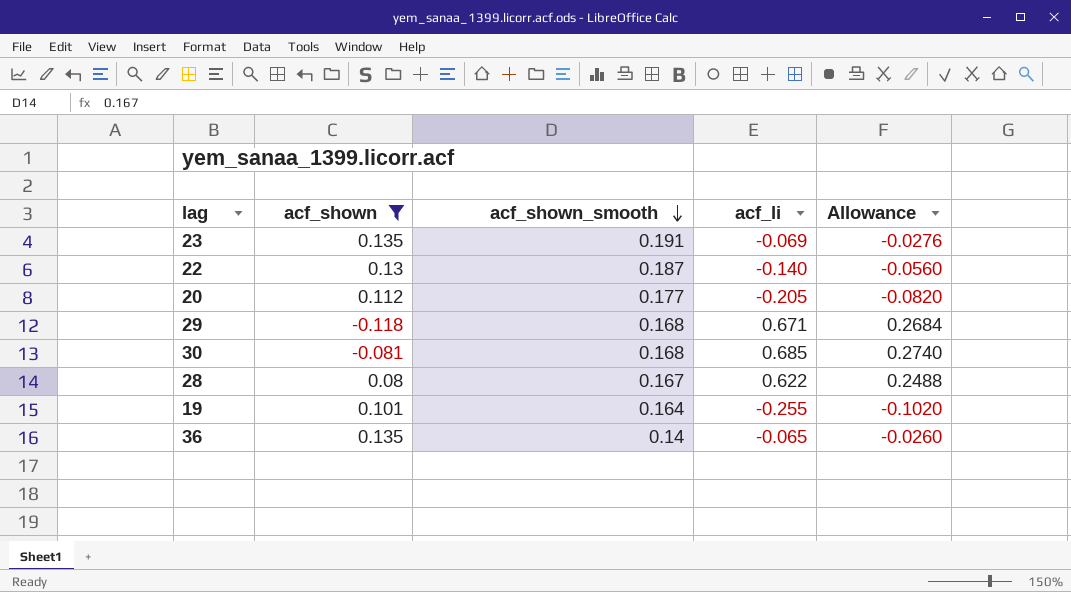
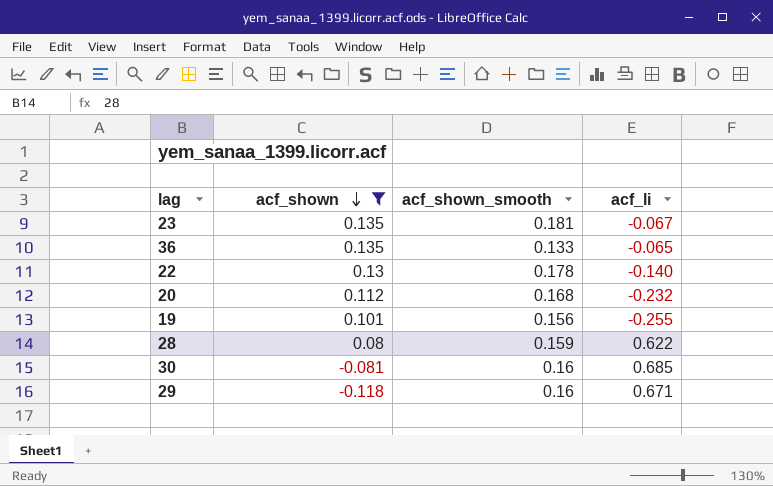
row order: acf_shown_smooth descending -> acf_shown descending
column Allowance | formula: [acf_li] * 0.4 -> none
23 | acf_shown_smooth: 0.191 -> 0.181
23 | acf_li: -0.069 -> -0.067
36 | acf_shown_smooth: 0.14 -> 0.133
22 | acf_shown_smooth: 0.187 -> 0.178
20 | acf_shown_smooth: 0.177 -> 0.168
20 | acf_li: -0.205 -> -0.232
19 | acf_shown_smooth: 0.164 -> 0.156
28 | acf_shown_smooth: 0.167 -> 0.159
30 | acf_shown_smooth: 0.168 -> 0.16
29 | acf_shown_smooth: 0.168 -> 0.16

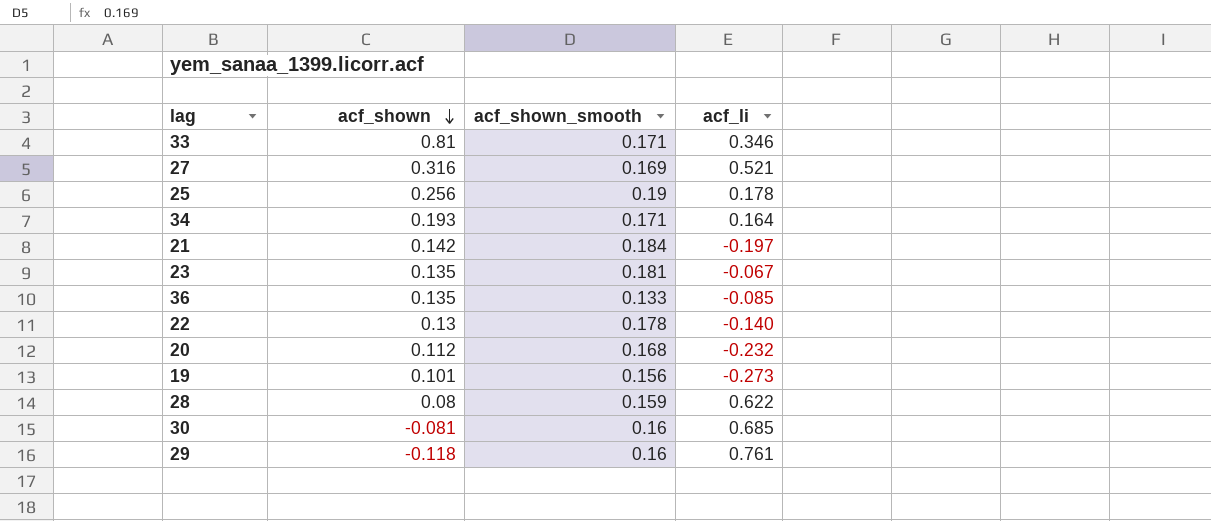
filter: acf_shown <= 0.135 -> none
36 | acf_li: -0.065 -> -0.085
19 | acf_li: -0.255 -> -0.273
29 | acf_li: 0.671 -> 0.761

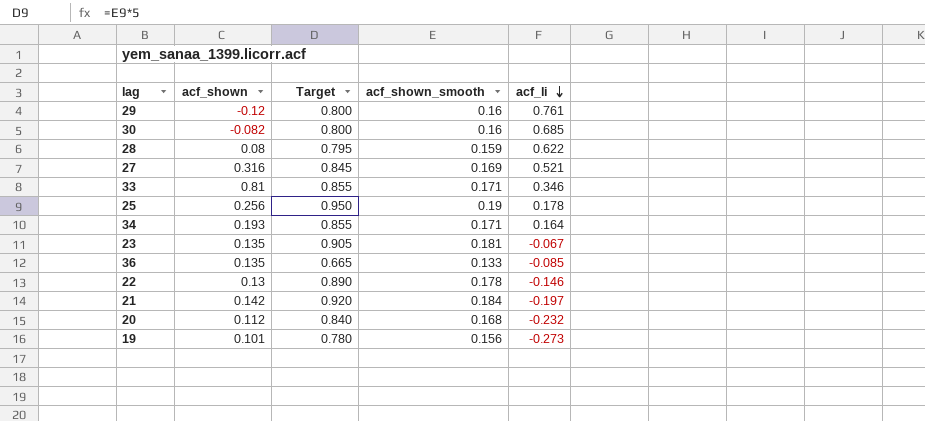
row order: acf_shown descending -> acf_li descending
column Target | formula: none -> [acf_shown_smooth] * 5
29 | acf_shown: -0.118 -> -0.12
30 | acf_shown: -0.081 -> -0.082
22 | acf_li: -0.140 -> -0.146

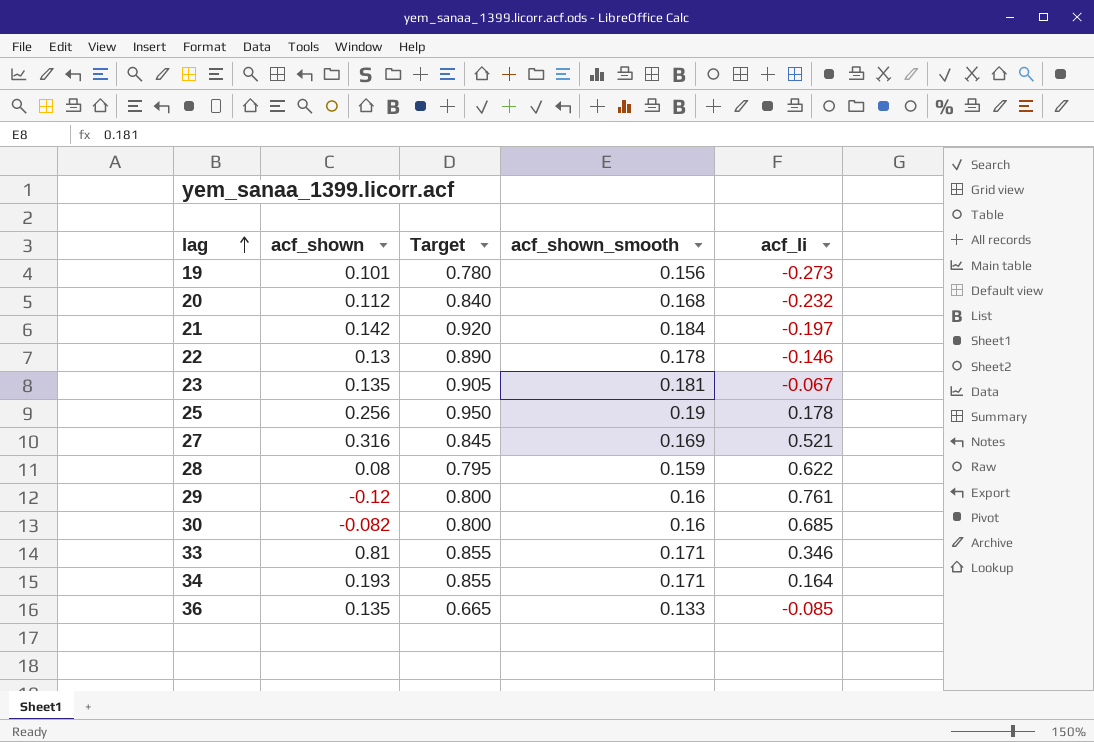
row order: acf_li descending -> lag ascending

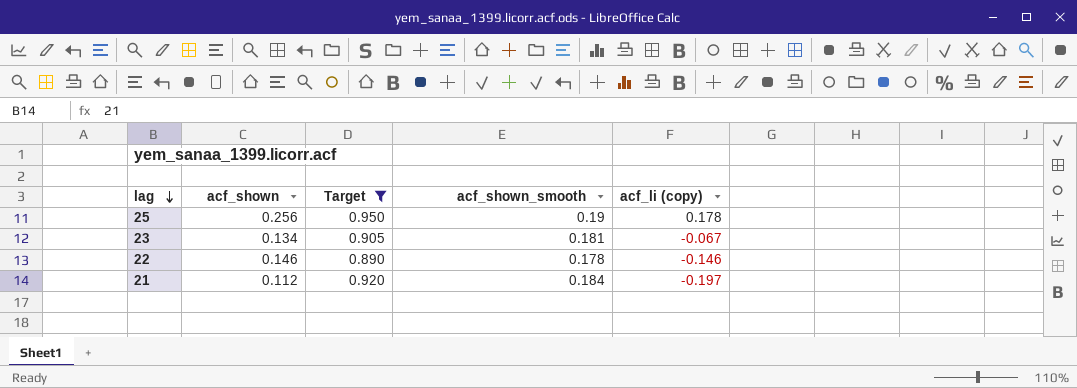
filter: none -> Target >= 0.890
row order: lag ascending -> lag descending
column name: acf_li -> acf_li (copy)
23 | acf_shown: 0.135 -> 0.134
22 | acf_shown: 0.13 -> 0.146
21 | acf_shown: 0.142 -> 0.112

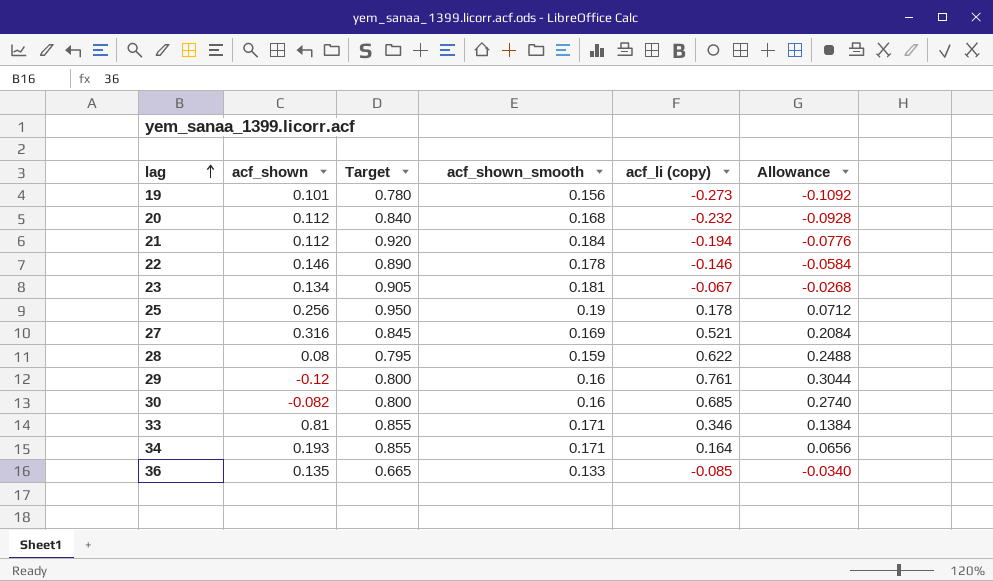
filter: Target >= 0.890 -> none
row order: lag descending -> lag ascending
column Allowance | formula: none -> [acf_li (copy)] * 0.4
21 | acf_li (copy): -0.197 -> -0.194

